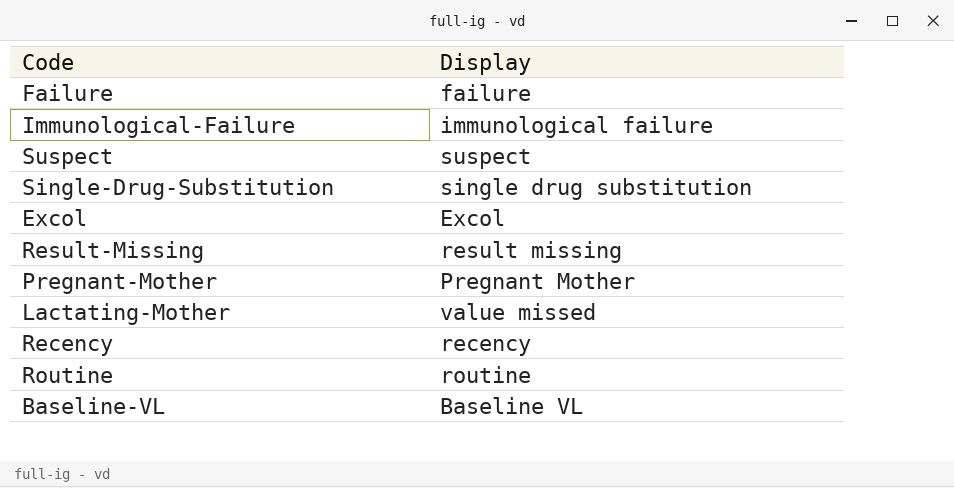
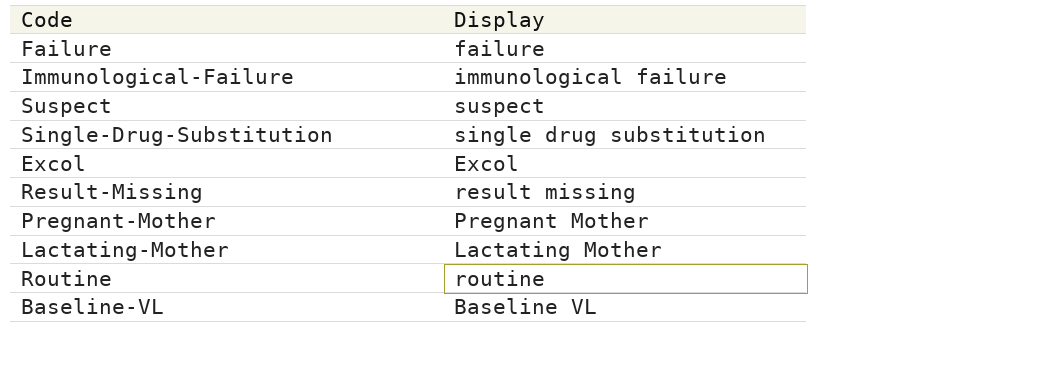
row Recency: recency -> none
Lactating-Mother | Display: value missed -> Lactating Mother

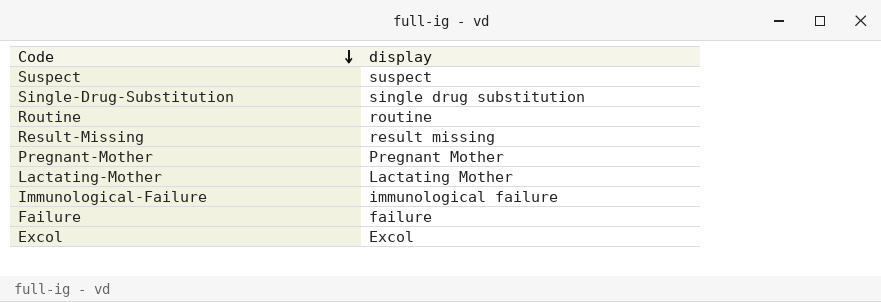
row order: none -> Code descending
column name: Display -> display
row Baseline-VL: Baseline VL -> none

